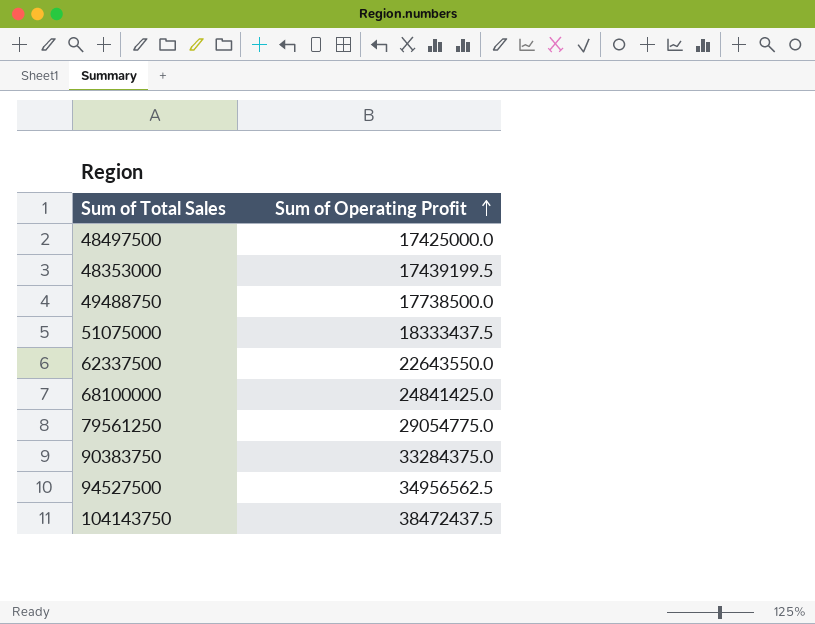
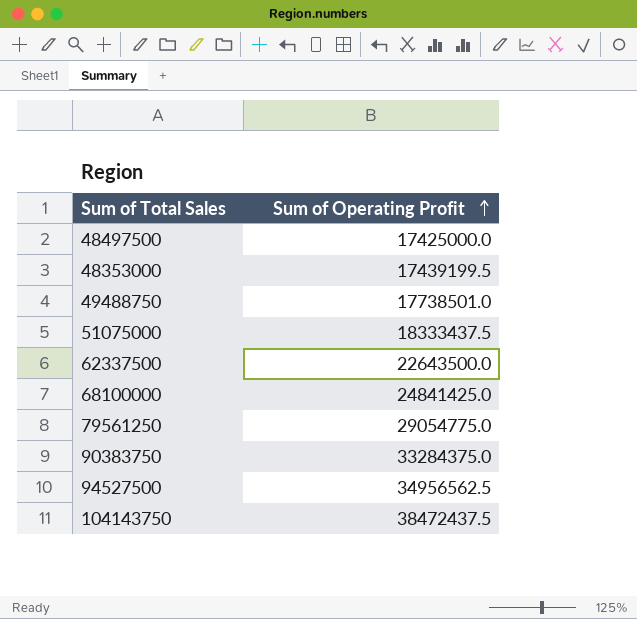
49488750 | Sum of Operating Profit: 17738500.0 -> 17738501.0
62337500 | Sum of Operating Profit: 22643550.0 -> 22643500.0

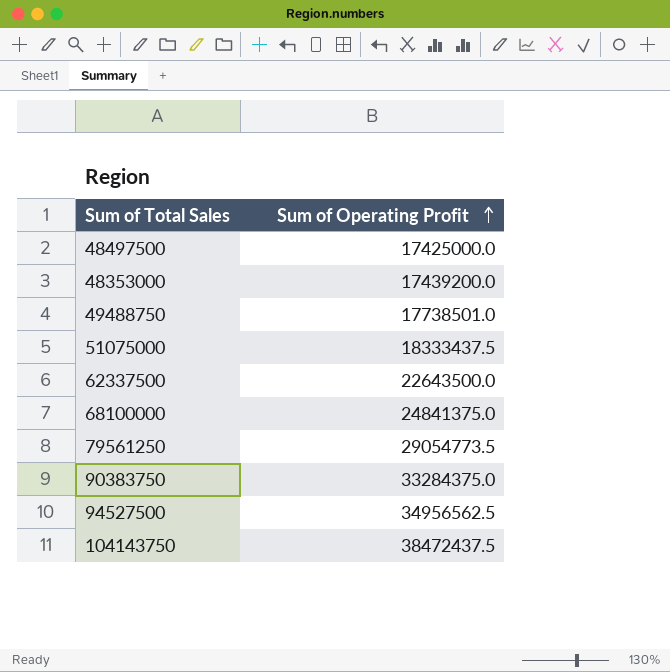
48353000 | Sum of Operating Profit: 17439199.5 -> 17439200.0
68100000 | Sum of Operating Profit: 24841425.0 -> 24841375.0
79561250 | Sum of Operating Profit: 29054775.0 -> 29054773.5

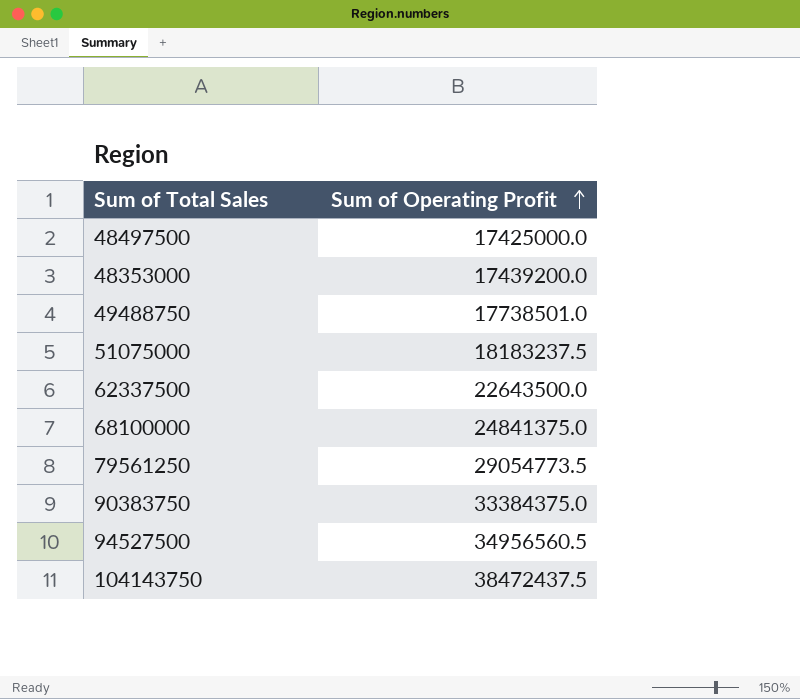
51075000 | Sum of Operating Profit: 18333437.5 -> 18183237.5
90383750 | Sum of Operating Profit: 33284375.0 -> 33384375.0
94527500 | Sum of Operating Profit: 34956562.5 -> 34956560.5

